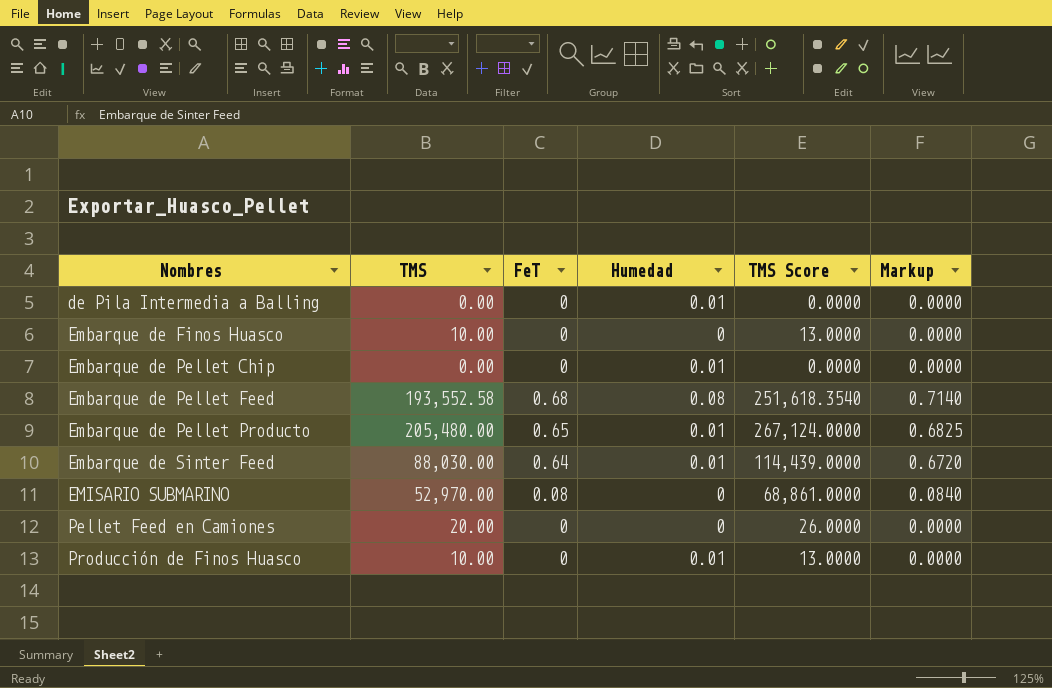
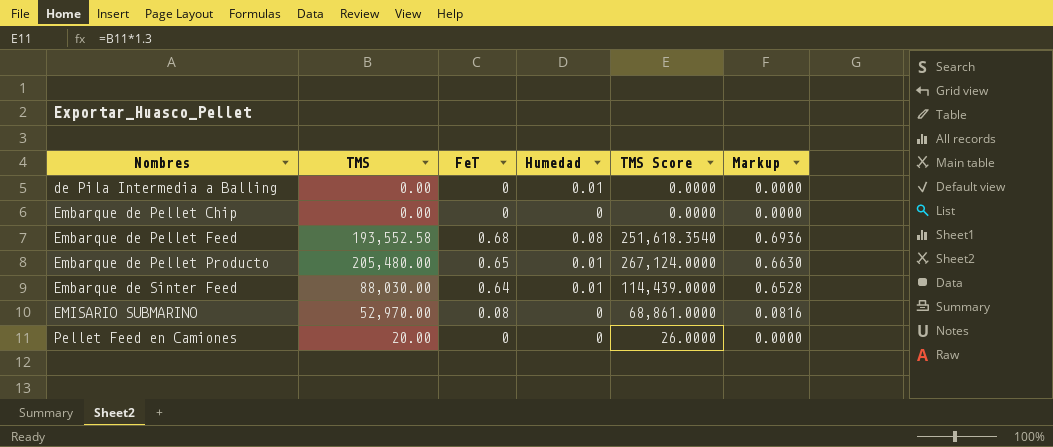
column Markup | formula: [FeT] * 1.05 -> [FeT] * 1.02
row Embarque de Finos Huasco: 10.00 | 0 | 0 | 13.0000 | 0.0000 -> none
row Producción de Finos Huasco: 10.00 | 0 | 0.01 | 13.0000 | 0.0000 -> none
Embarque de Pellet Chip | Humedad: 0.01 -> 0

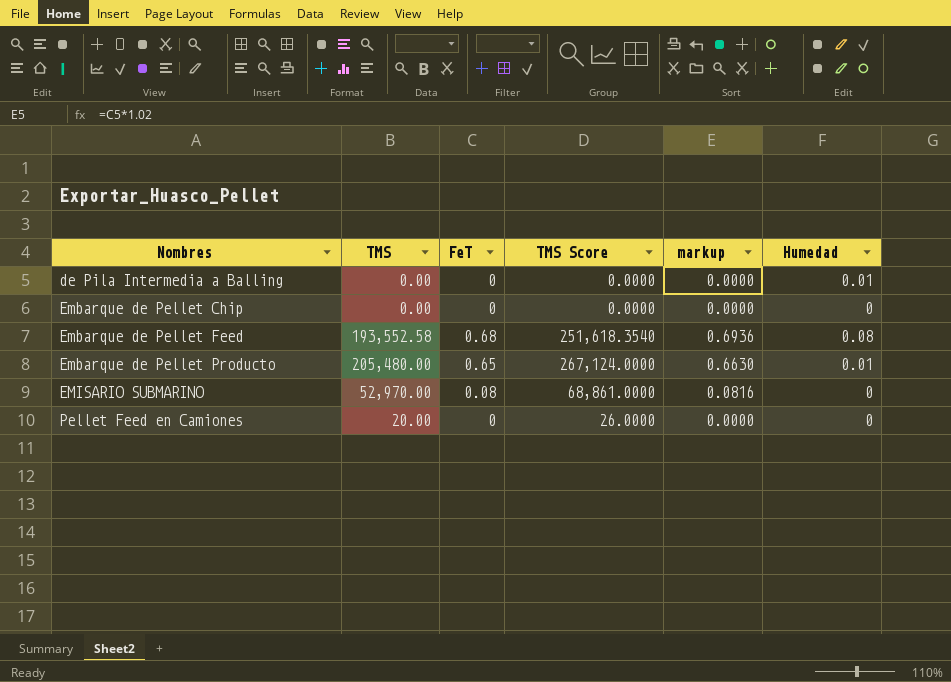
column name: Markup -> markup
column Humedad | position: 4 -> 6
row Embarque de Sinter Feed: 88,030.00 | 0.64 | 0.01 | 114,439.0000 | 0.6528 -> none

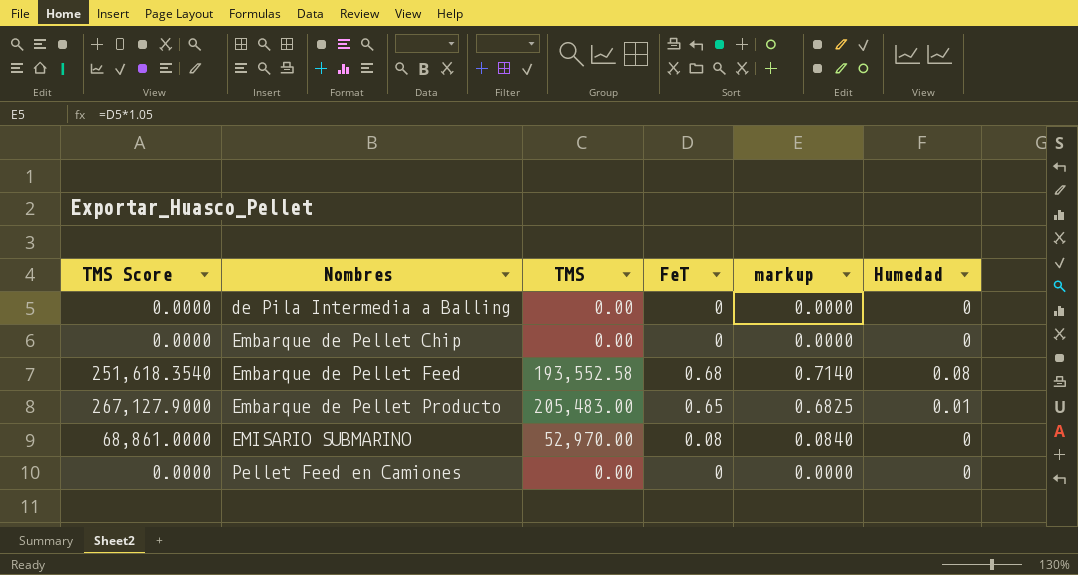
column TMS Score | position: 4 -> 1
column markup | formula: [FeT] * 1.02 -> [FeT] * 1.05
de Pila Intermedia a Balling | Humedad: 0.01 -> 0
Embarque de Pellet Producto | TMS Score: 267,124.0000 -> 267,127.9000
Embarque de Pellet Producto | TMS: 205,480.00 -> 205,483.00
Pellet Feed en Camiones | TMS Score: 26.0000 -> 0.0000
Pellet Feed en Camiones | TMS: 20.00 -> 0.00

